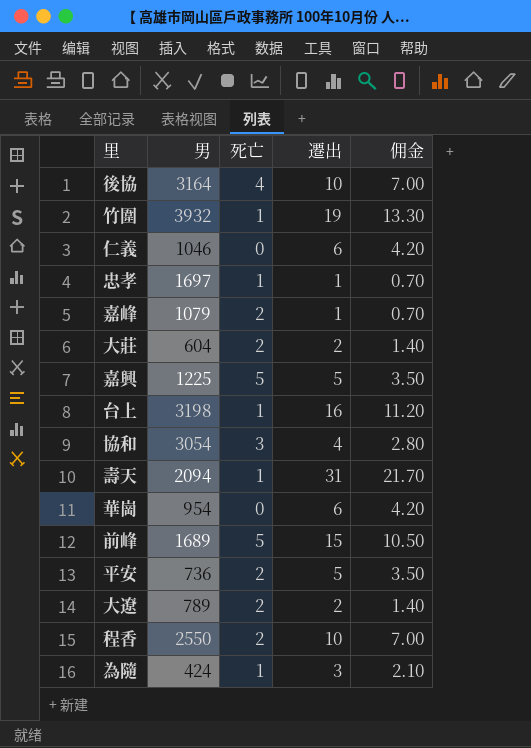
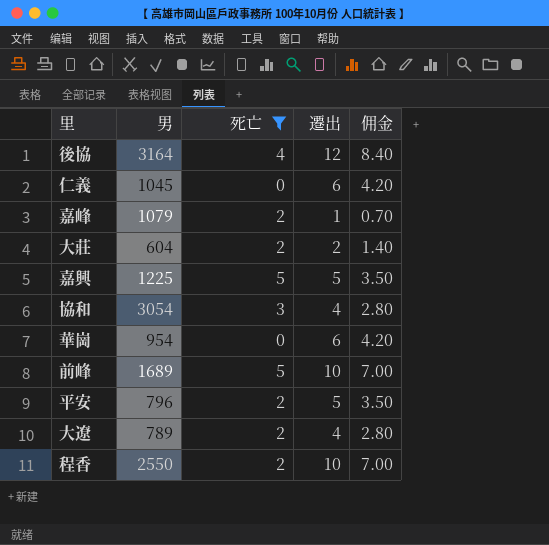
filter: none -> 死亡 != 1
後協 | 遷出: 10 -> 12
後協 | 佣金: 7.00 -> 8.40
仁義 | 男: 1046 -> 1045
前峰 | 遷出: 15 -> 10
前峰 | 佣金: 10.50 -> 7.00
平安 | 男: 736 -> 796
大遼 | 遷出: 2 -> 4
大遼 | 佣金: 1.40 -> 2.80

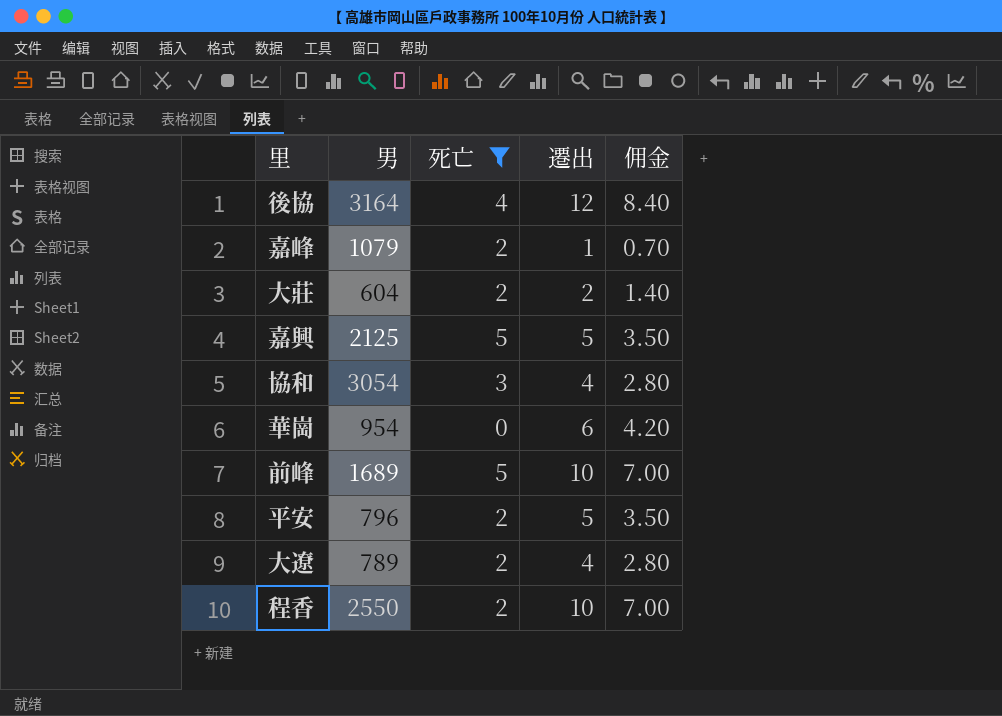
row 仁義: 1045 | 0 | 6 | 4.20 -> none
嘉興 | 男: 1225 -> 2125

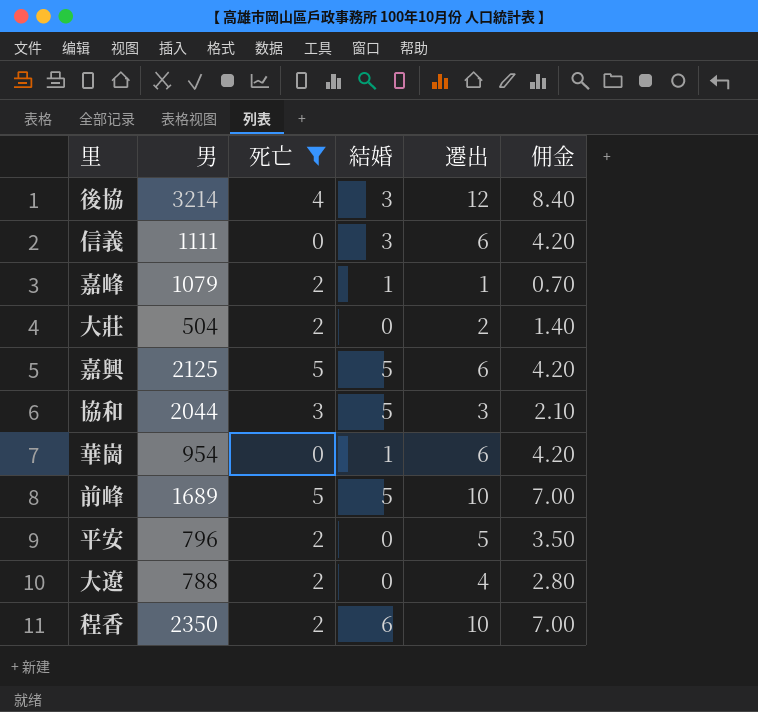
column 結婚 | position: none -> 4
後協 | 男: 3164 -> 3214
row 信義: none -> 1111 | 0 | 3 | 6 | 4.20
大莊 | 男: 604 -> 504
嘉興 | 遷出: 5 -> 6
嘉興 | 佣金: 3.50 -> 4.20
協和 | 男: 3054 -> 2044
協和 | 遷出: 4 -> 3
協和 | 佣金: 2.80 -> 2.10
大遼 | 男: 789 -> 788
程香 | 男: 2550 -> 2350

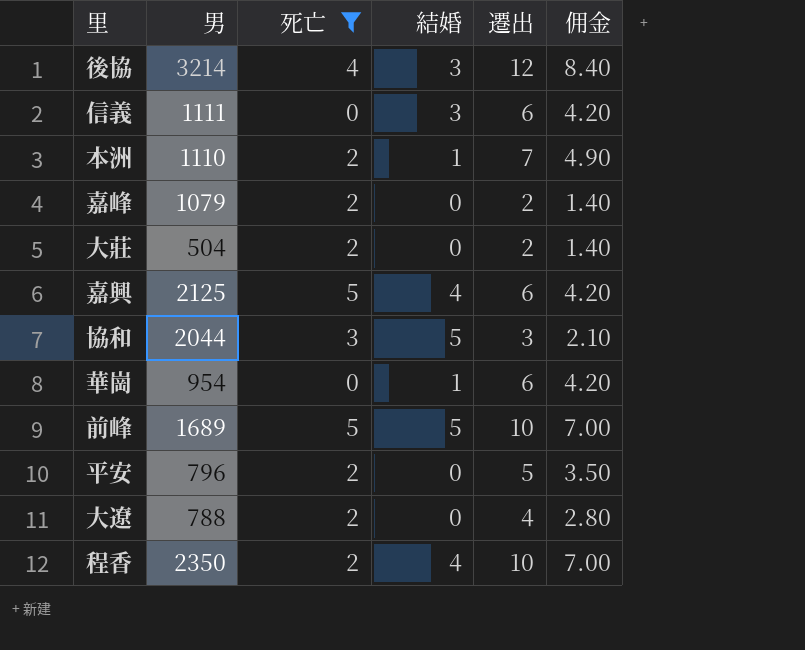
row 本洲: none -> 1110 | 2 | 1 | 7 | 4.90
嘉峰 | 結婚: 1 -> 0
嘉峰 | 遷出: 1 -> 2
嘉峰 | 佣金: 0.70 -> 1.40
嘉興 | 結婚: 5 -> 4
程香 | 結婚: 6 -> 4

